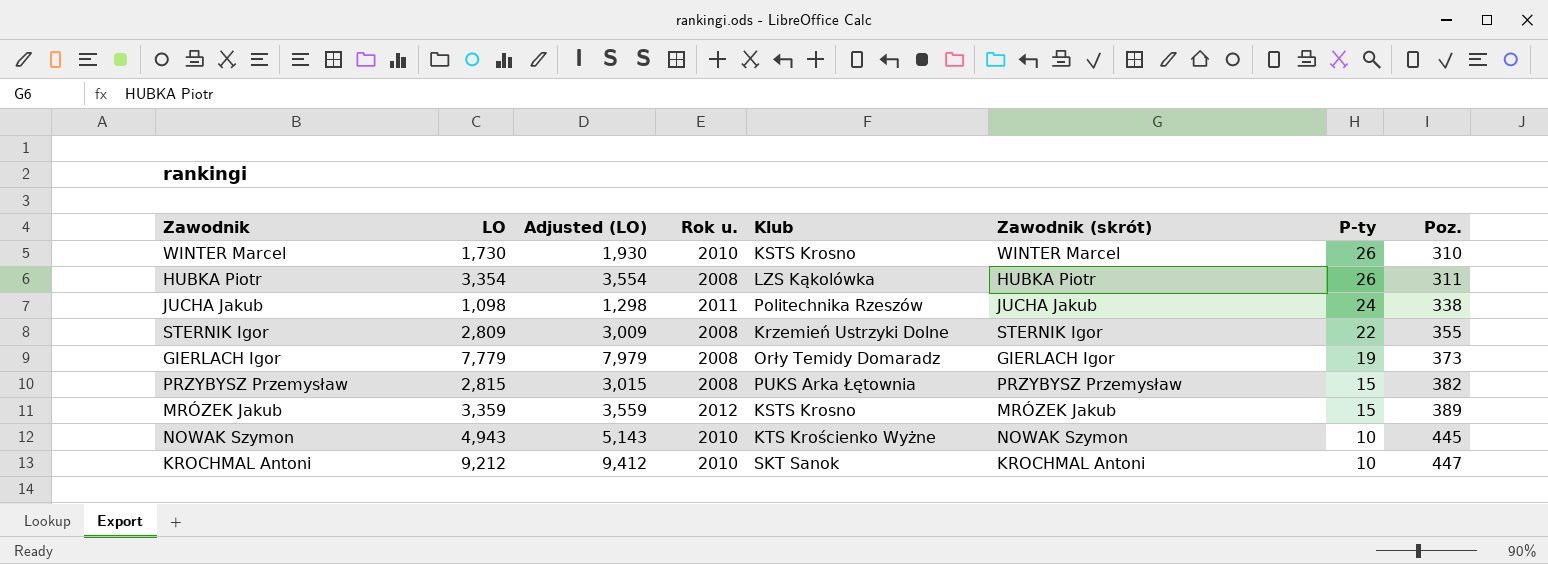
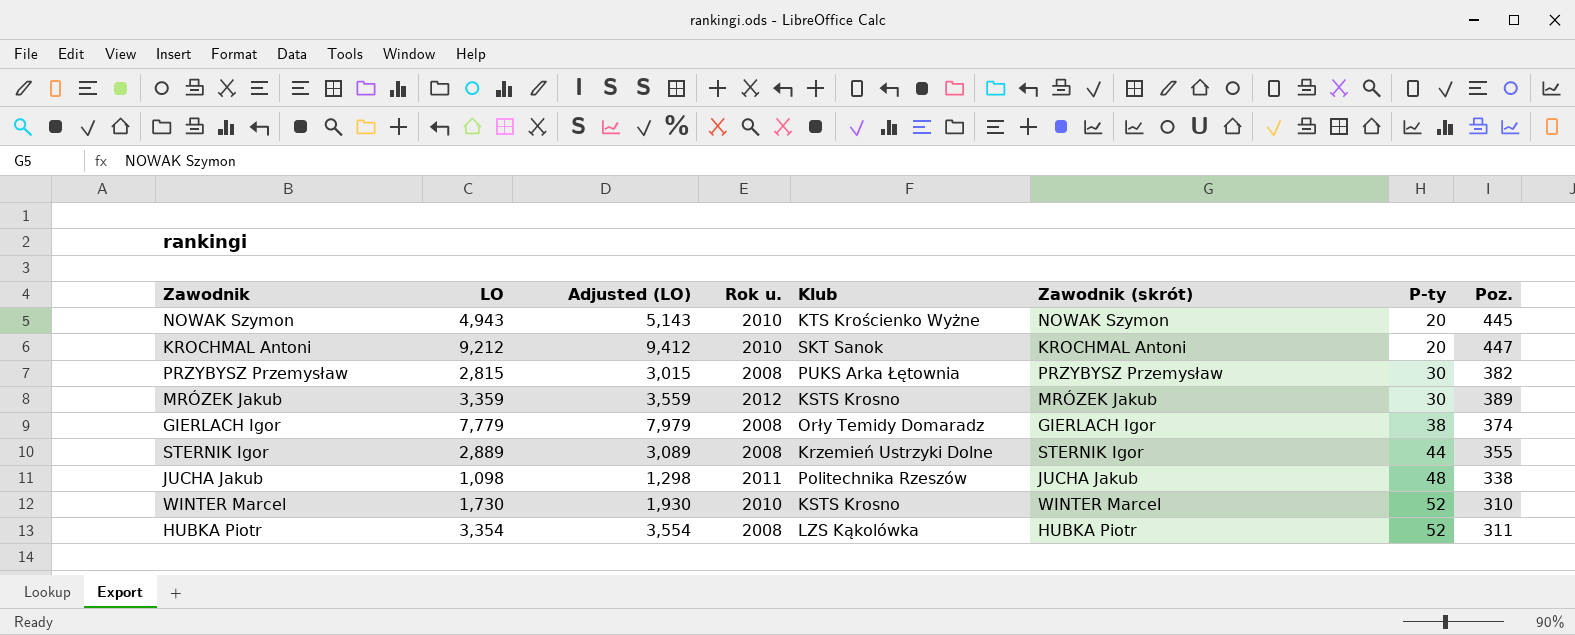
row order: P-ty descending -> P-ty ascending
NOWAK Szymon | P-ty: 10 -> 20
KROCHMAL Antoni | P-ty: 10 -> 20
PRZYBYSZ Przemysław | P-ty: 15 -> 30
MRÓZEK Jakub | P-ty: 15 -> 30
GIERLACH Igor | P-ty: 19 -> 38
GIERLACH Igor | Poz.: 373 -> 374
STERNIK Igor | LO: 2,809 -> 2,889
STERNIK Igor | Adjusted (LO): 3,009 -> 3,089
STERNIK Igor | P-ty: 22 -> 44
JUCHA Jakub | P-ty: 24 -> 48
WINTER Marcel | P-ty: 26 -> 52
HUBKA Piotr | P-ty: 26 -> 52

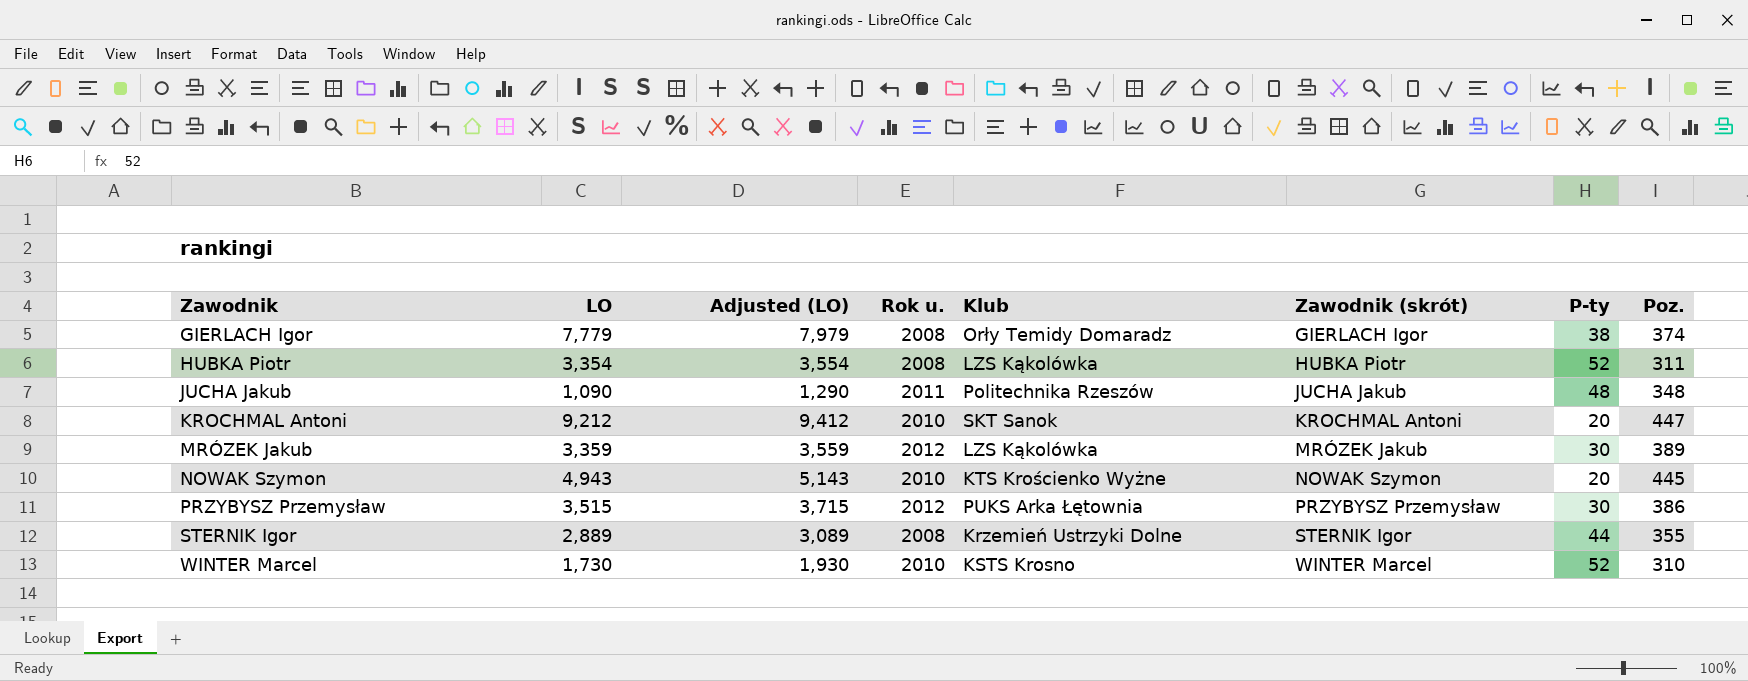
row order: P-ty ascending -> Zawodnik ascending
JUCHA Jakub | LO: 1,098 -> 1,090
JUCHA Jakub | Adjusted (LO): 1,298 -> 1,290
JUCHA Jakub | Poz.: 338 -> 348
MRÓZEK Jakub | Klub: KSTS Krosno -> LZS Kąkolówka
PRZYBYSZ Przemysław | LO: 2,815 -> 3,515
PRZYBYSZ Przemysław | Adjusted (LO): 3,015 -> 3,715
PRZYBYSZ Przemysław | Rok u.: 2008 -> 2012
PRZYBYSZ Przemysław | Poz.: 382 -> 386

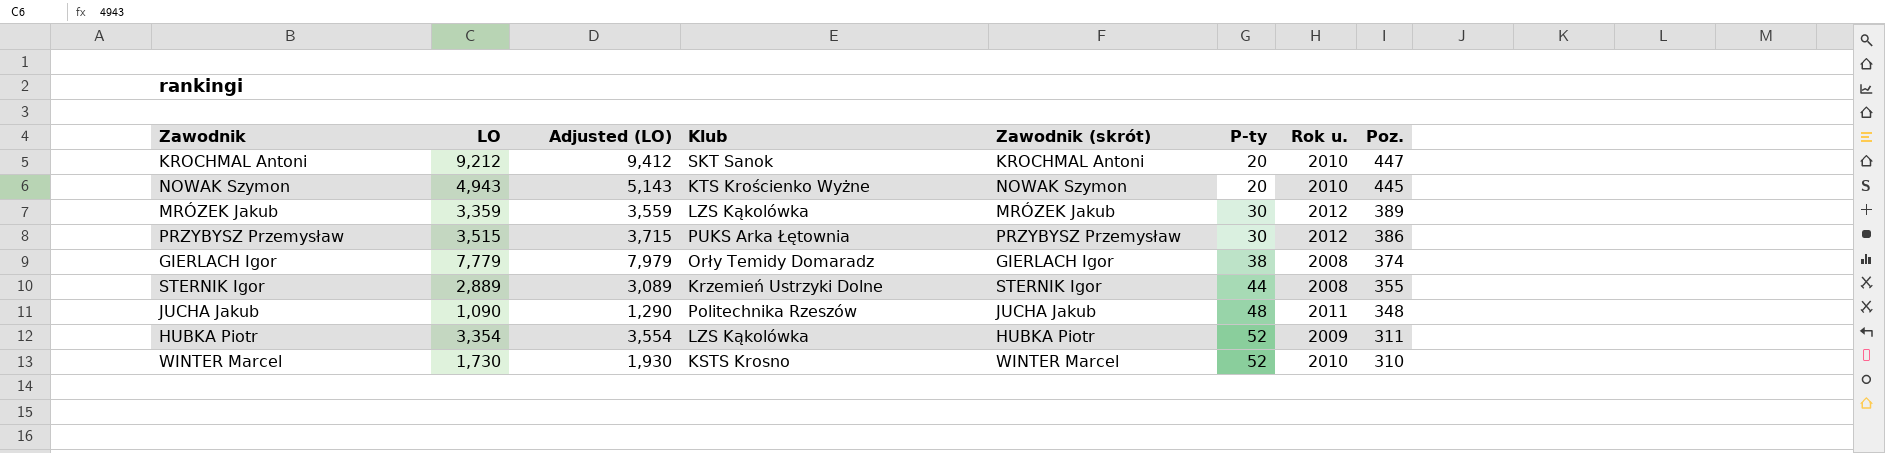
row order: Zawodnik ascending -> P-ty ascending
column Rok u. | position: 4 -> 7
HUBKA Piotr | Rok u.: 2008 -> 2009

